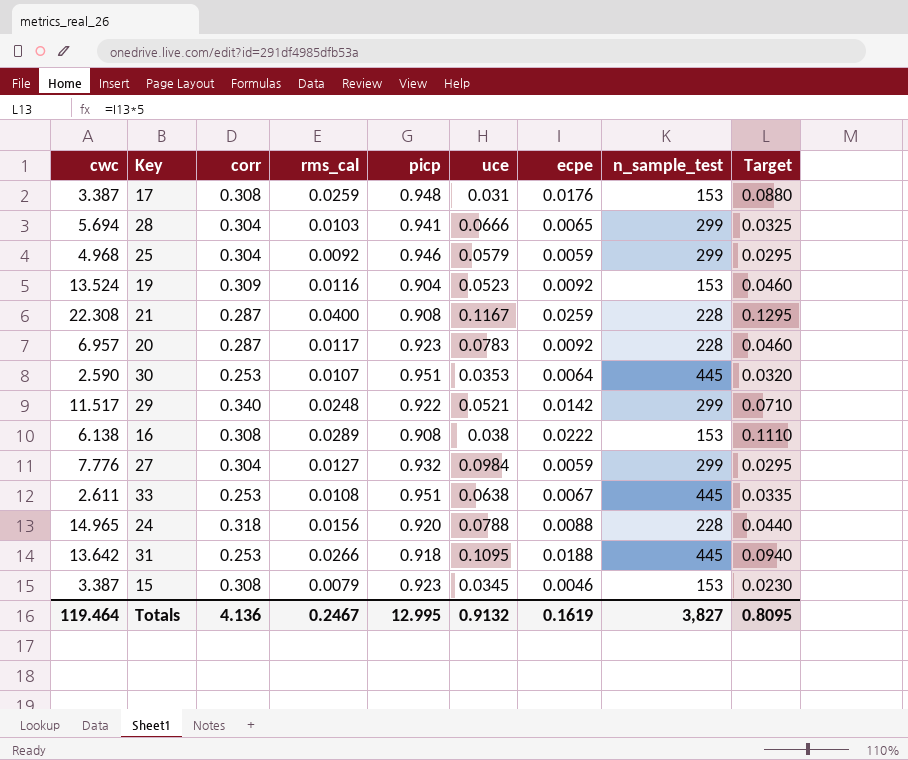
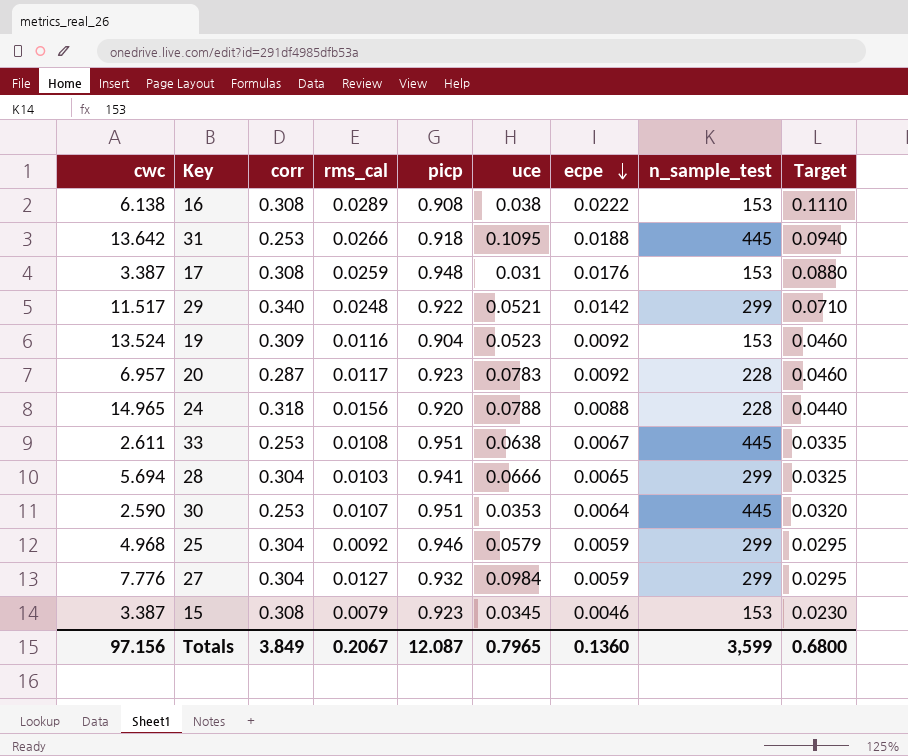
row order: none -> ecpe descending
row 21: 22.308 | 0.287 | 0.0400 | 0.908 | 0.1167 | 0.0259 | 228 | 0.1295 -> none
Totals | cwc: 119.464 -> 97.156
Totals | corr: 4.136 -> 3.849
Totals | rms_cal: 0.2467 -> 0.2067
Totals | picp: 12.995 -> 12.087
Totals | uce: 0.9132 -> 0.7965
Totals | ecpe: 0.1619 -> 0.1360
Totals | n_sample_test: 3,827 -> 3,599
Totals | Target: 0.8095 -> 0.6800

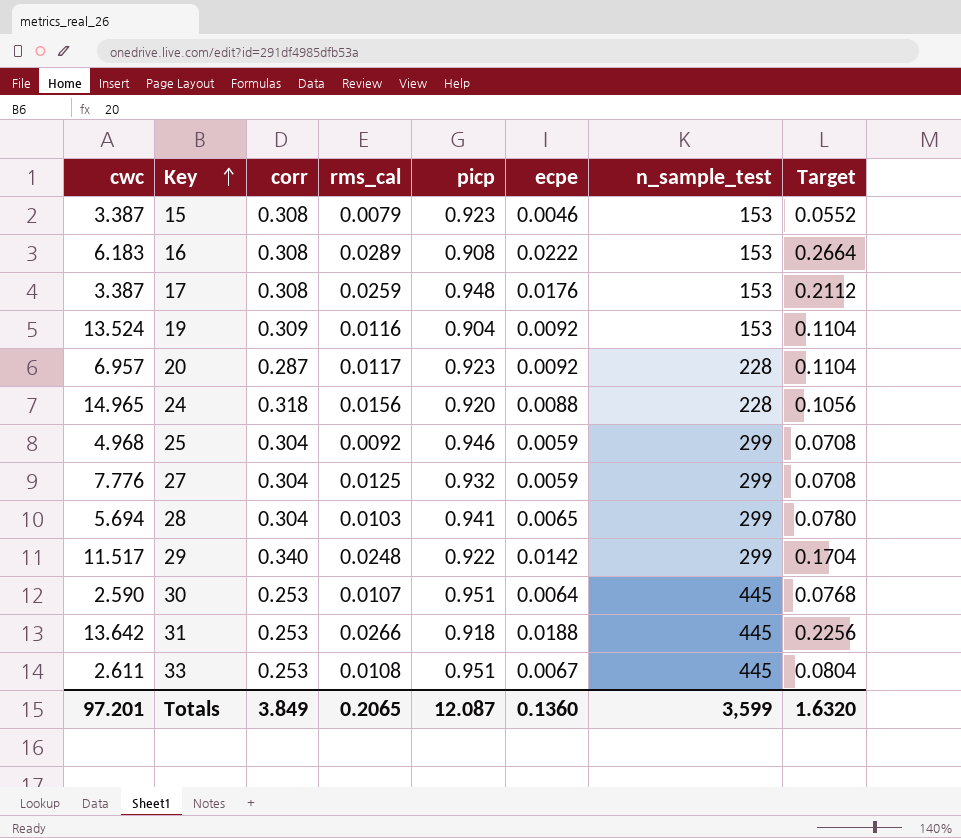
row order: ecpe descending -> Key ascending
column uce | position: 6 -> none
column Target | formula: [ecpe] * 5 -> [ecpe] * 12
16 | cwc: 6.138 -> 6.183
27 | rms_cal: 0.0127 -> 0.0125
Totals | cwc: 97.156 -> 97.201
Totals | rms_cal: 0.2067 -> 0.2065
Totals | Target: 0.6800 -> 1.6320

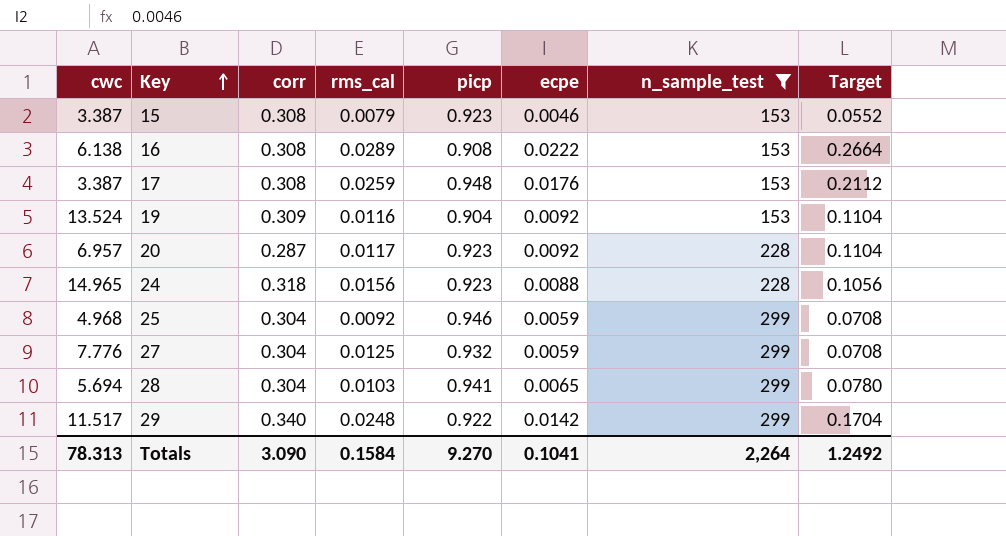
filter: none -> n_sample_test != 445
16 | cwc: 6.183 -> 6.138
24 | picp: 0.920 -> 0.923
Totals | cwc: 97.201 -> 78.313
Totals | corr: 3.849 -> 3.090
Totals | rms_cal: 0.2065 -> 0.1584
Totals | picp: 12.087 -> 9.270
Totals | ecpe: 0.1360 -> 0.1041
Totals | n_sample_test: 3,599 -> 2,264
Totals | Target: 1.6320 -> 1.2492

